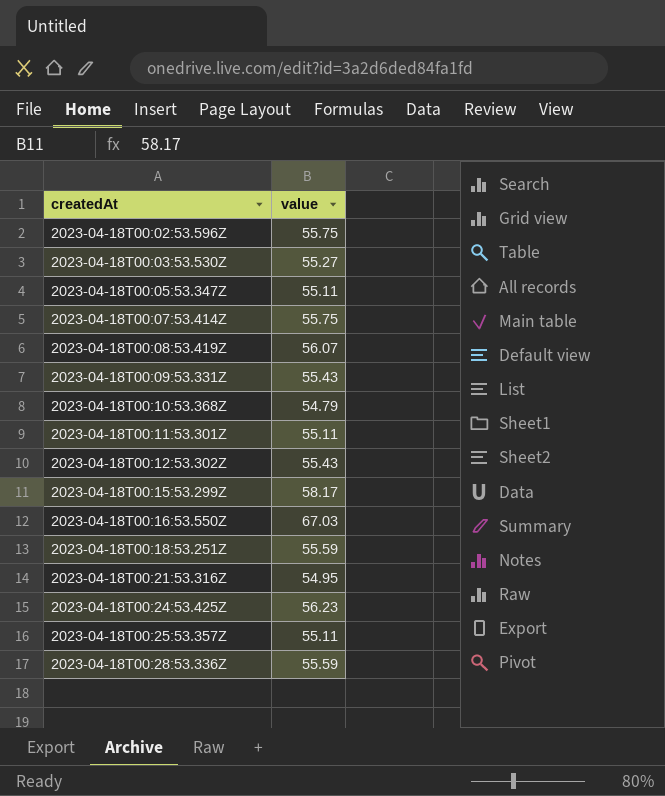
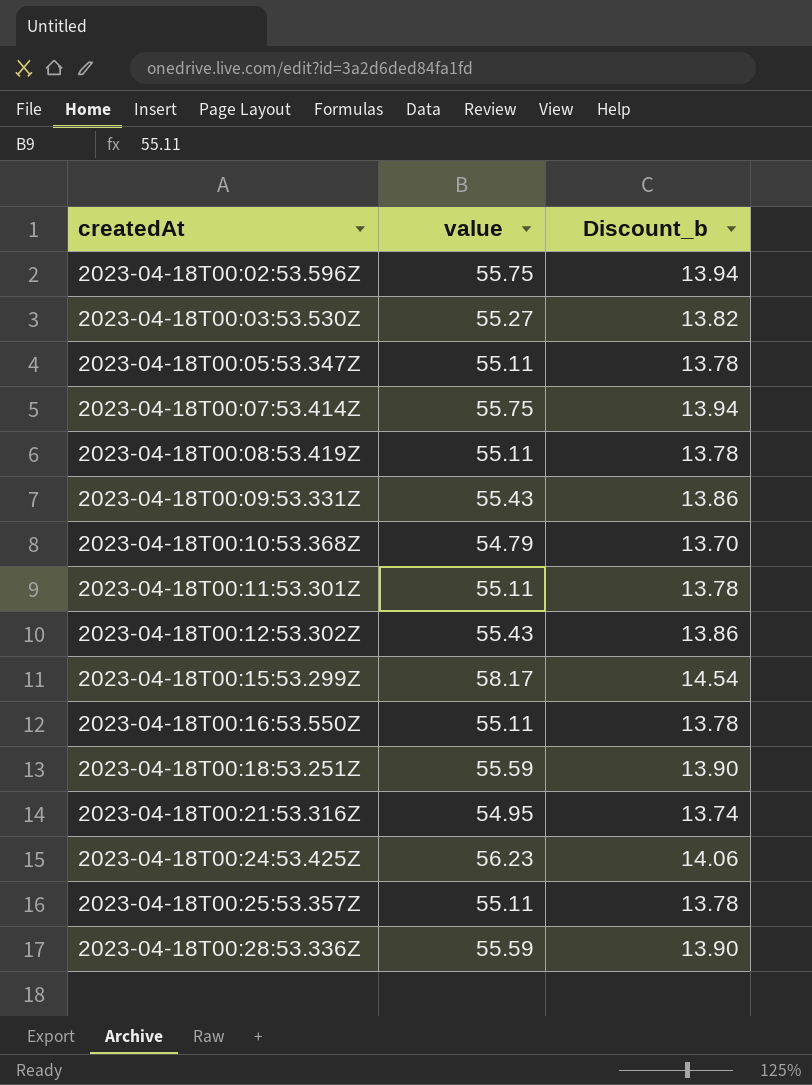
column Discount_b | formula: none -> [value] * 0.25
2023-04-18T00:08:53.419Z | value: 56.07 -> 55.11
2023-04-18T00:16:53.550Z | value: 67.03 -> 55.11

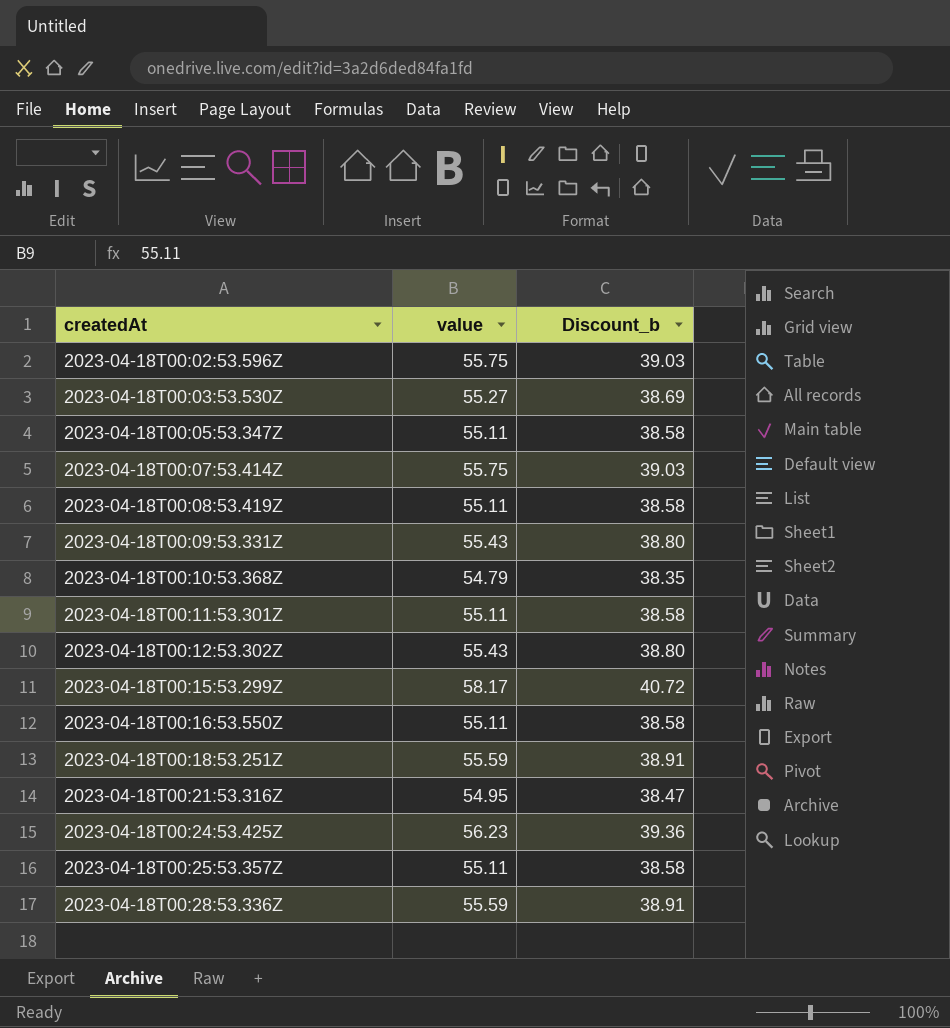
column Discount_b | formula: [value] * 0.25 -> [value] * 0.7

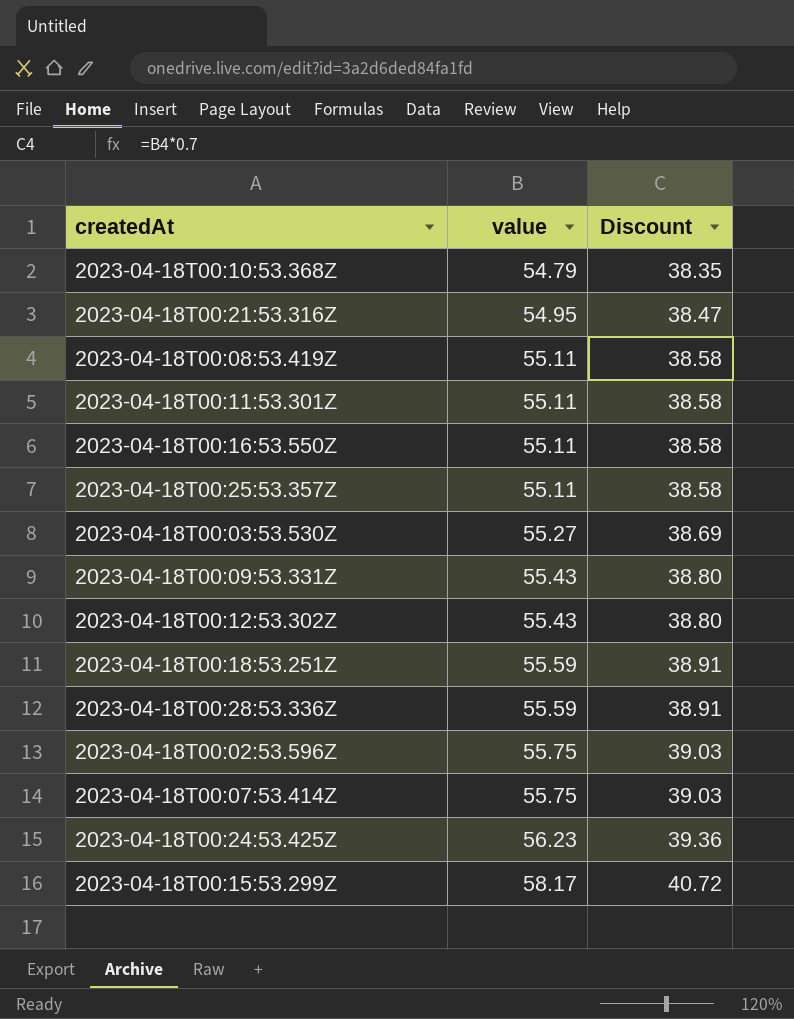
row order: createdAt ascending -> value ascending
column name: Discount_b -> Discount
row 2023-04-18T00:05:53.347Z: 55.11 | 38.58 -> none

